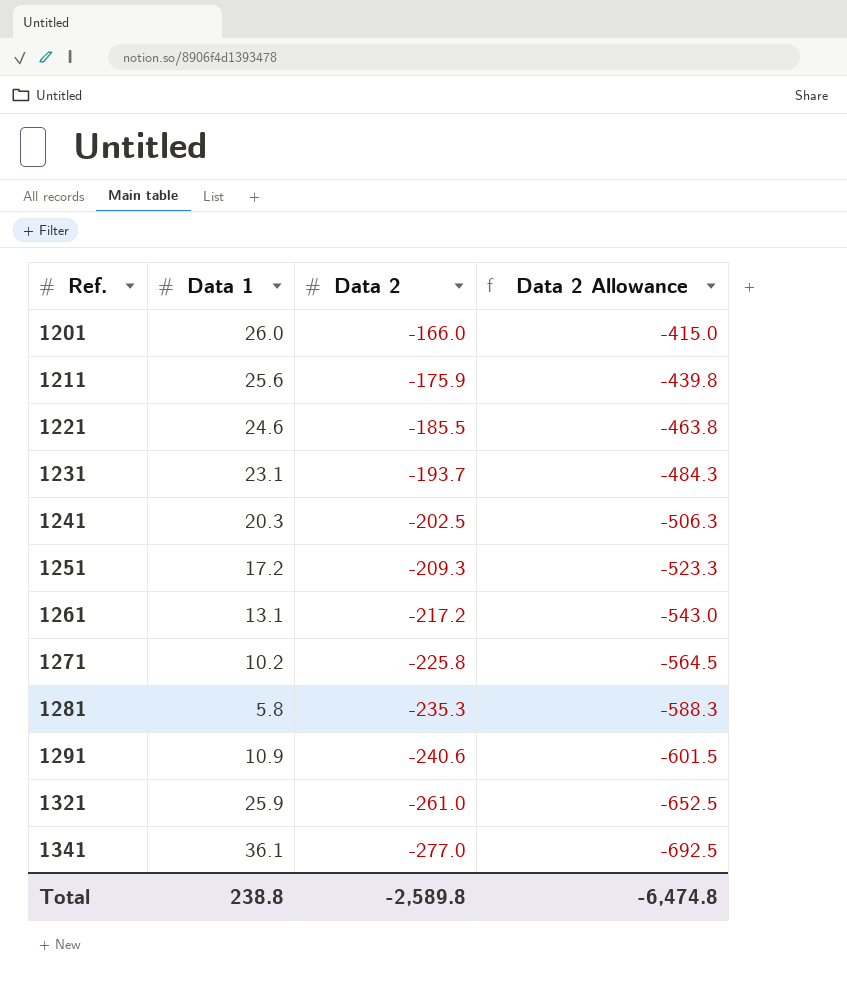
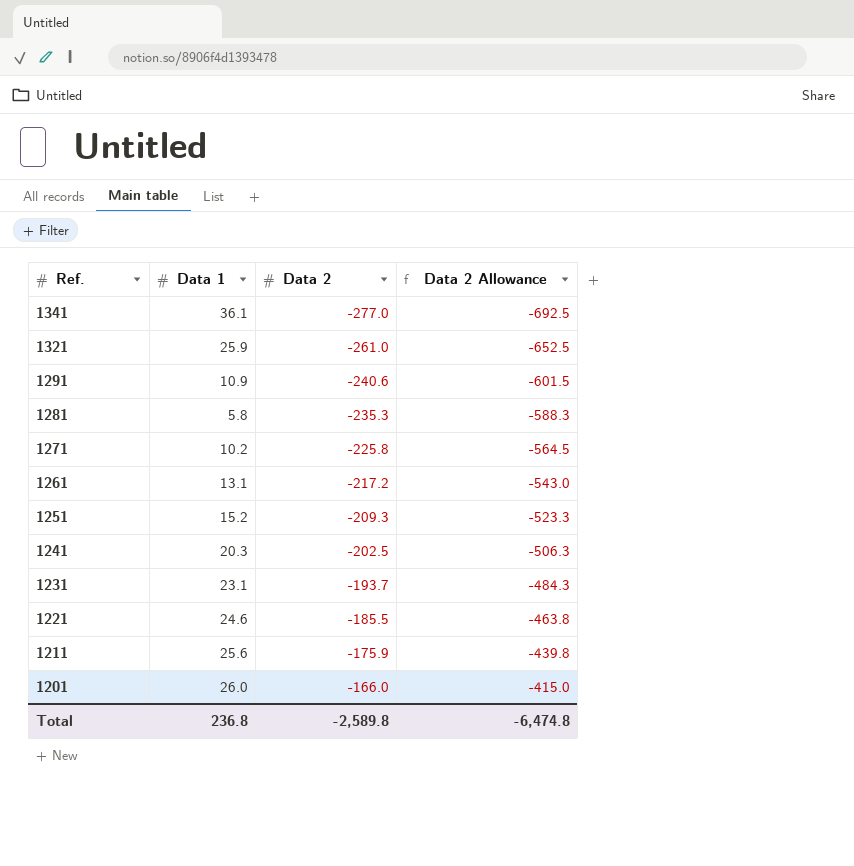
row order: Ref. ascending -> Ref. descending
1251 | Data 1: 17.2 -> 15.2
Total | Data 1: 238.8 -> 236.8

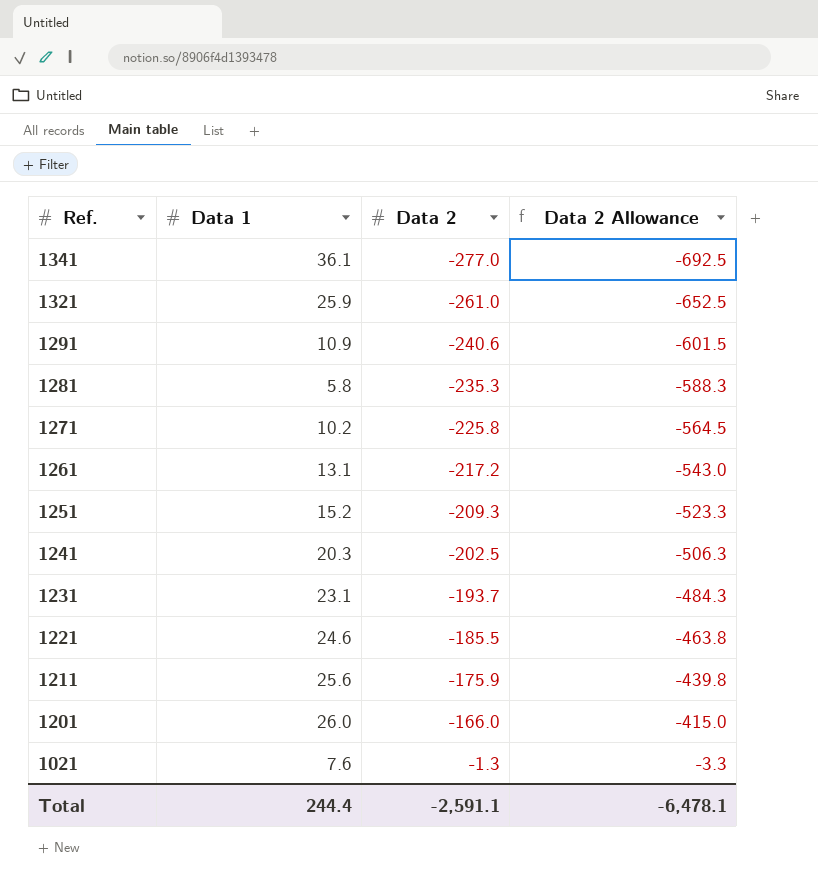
row 1021: none -> 7.6 | -1.3 | -3.3
Total | Data 1: 236.8 -> 244.4
Total | Data 2: -2,589.8 -> -2,591.1
Total | Data 2 Allowance: -6,474.8 -> -6,478.1

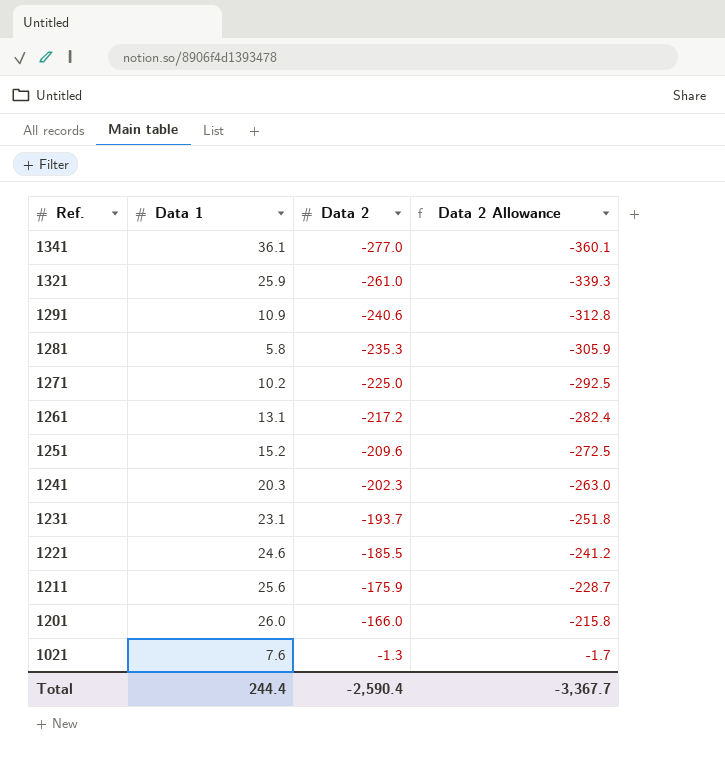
column Data 2 Allowance | formula: [Data 2] * 2.5 -> [Data 2] * 1.3
1271 | Data 2: -225.8 -> -225.0
1251 | Data 2: -209.3 -> -209.6
1241 | Data 2: -202.5 -> -202.3
Total | Data 2: -2,591.1 -> -2,590.4
Total | Data 2 Allowance: -6,478.1 -> -3,367.7

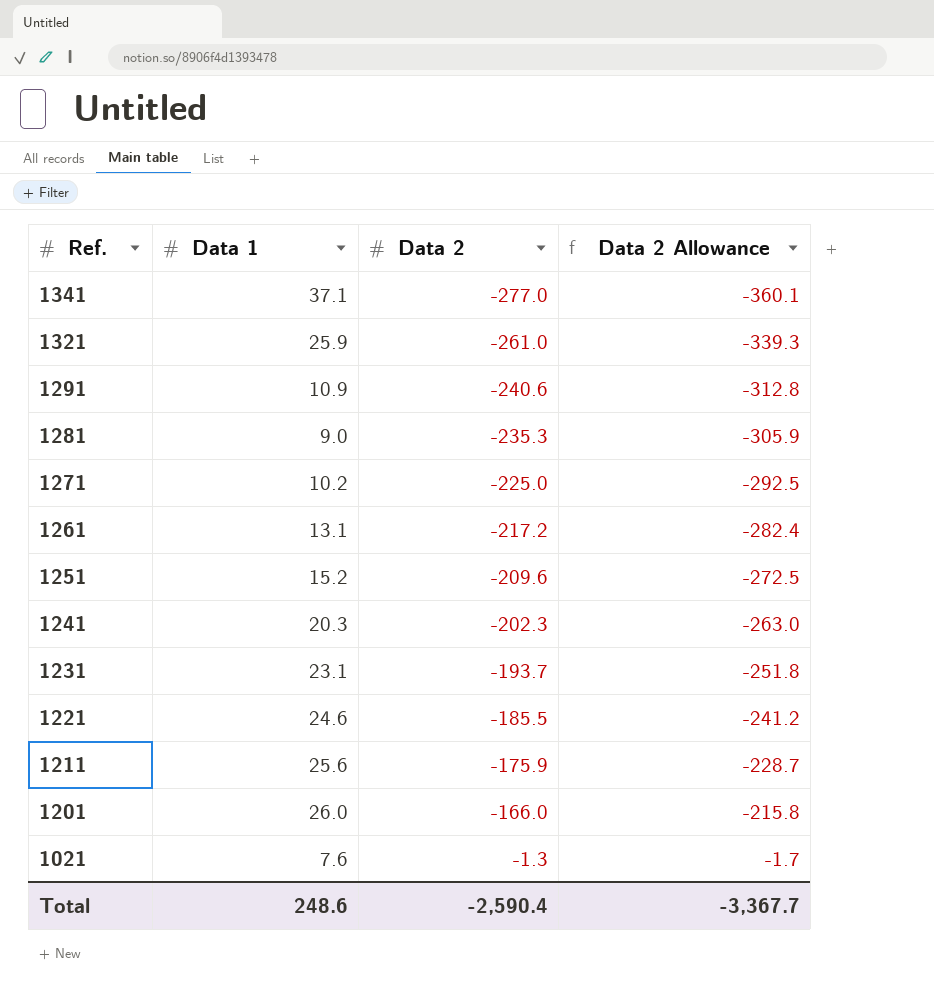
1341 | Data 1: 36.1 -> 37.1
1281 | Data 1: 5.8 -> 9.0
Total | Data 1: 244.4 -> 248.6

